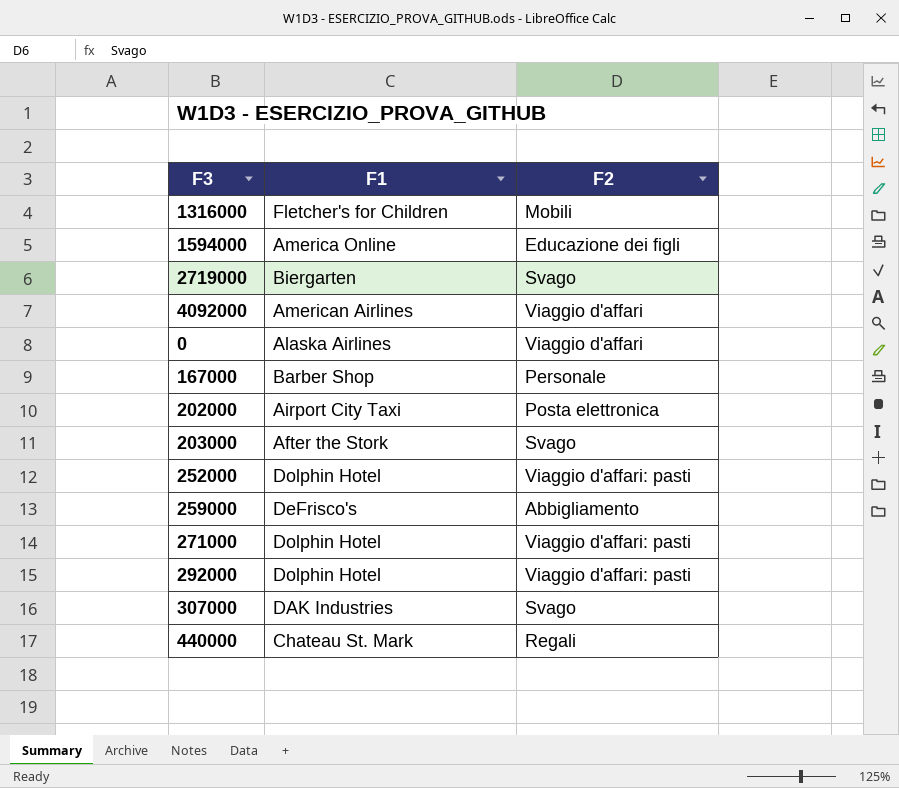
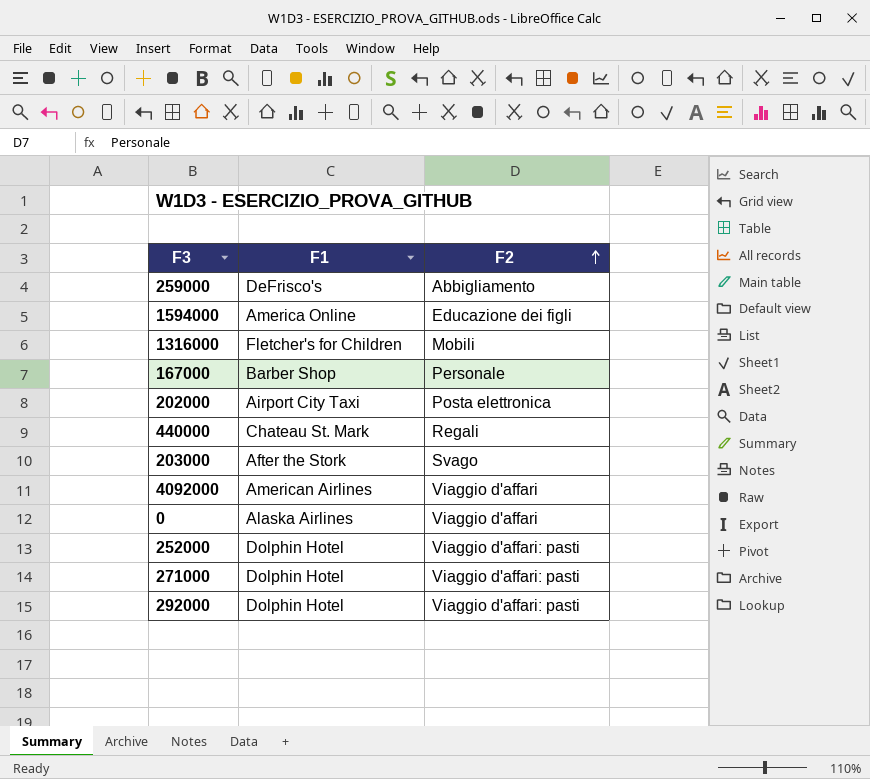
row order: none -> F2 ascending
row 2719000: Biergarten | Svago -> none
row 307000: DAK Industries | Svago -> none

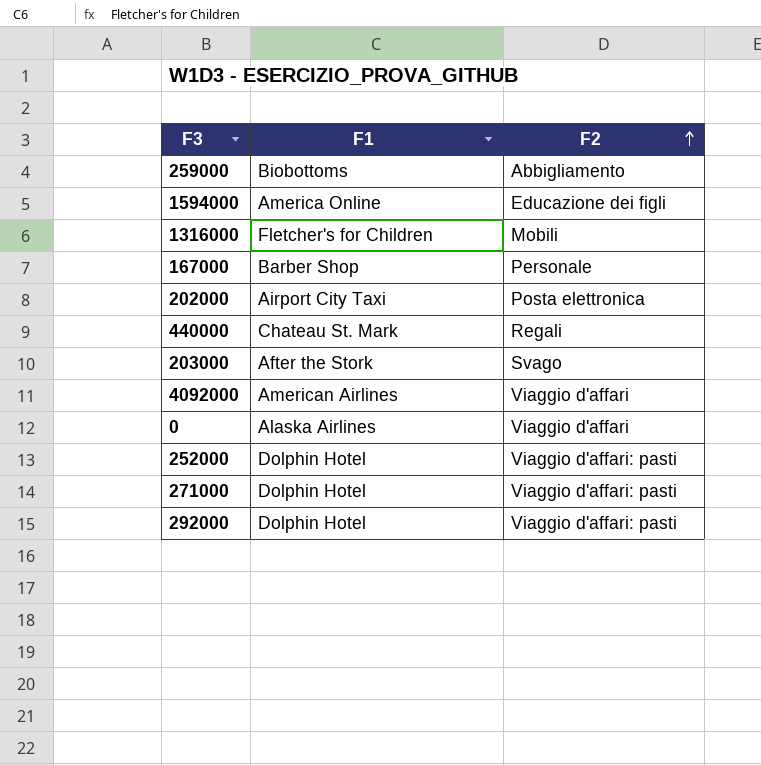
259000 | F1: DeFrisco's -> Biobottoms

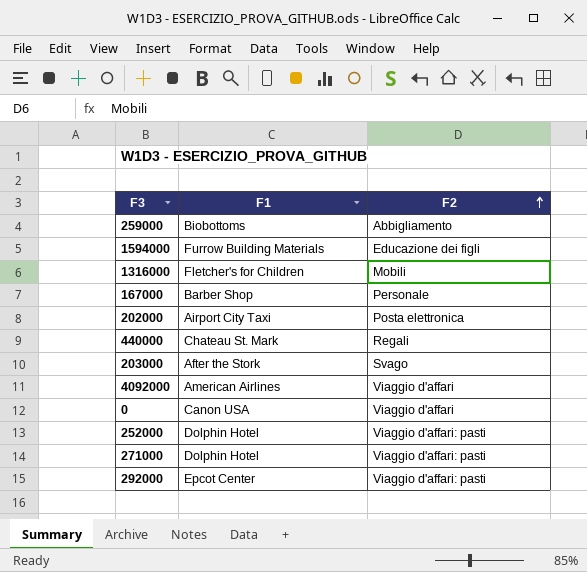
1594000 | F1: America Online -> Furrow Building Materials
0 | F1: Alaska Airlines -> Canon USA
292000 | F1: Dolphin Hotel -> Epcot Center

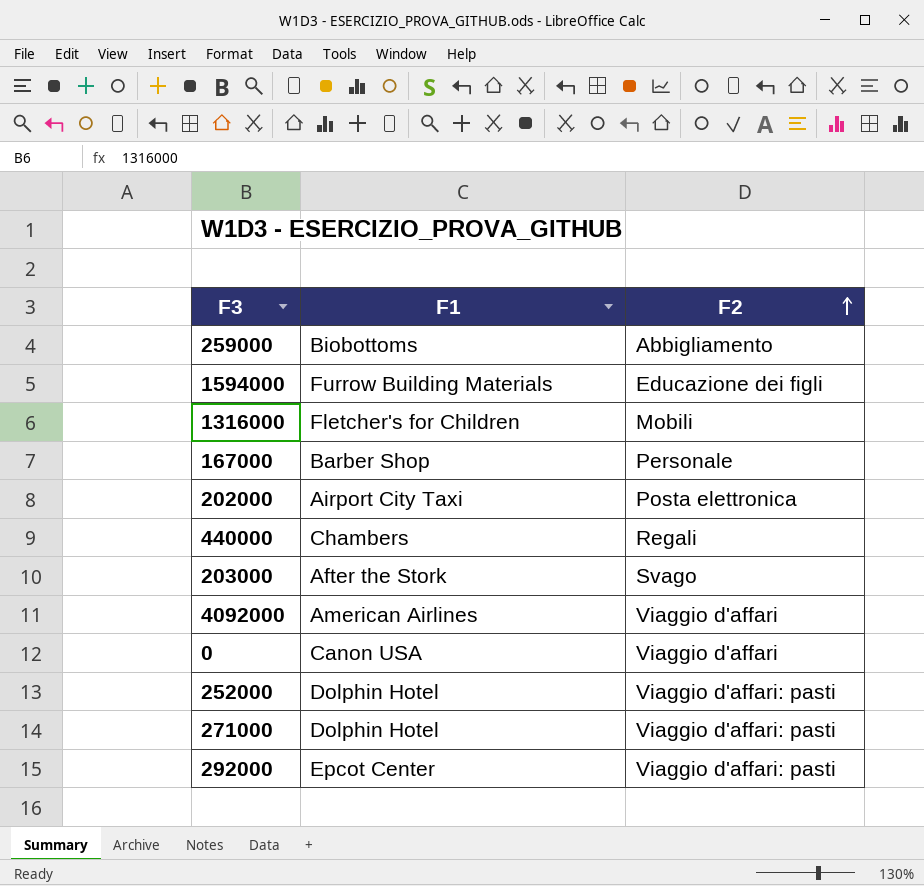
440000 | F1: Chateau St. Mark -> Chambers

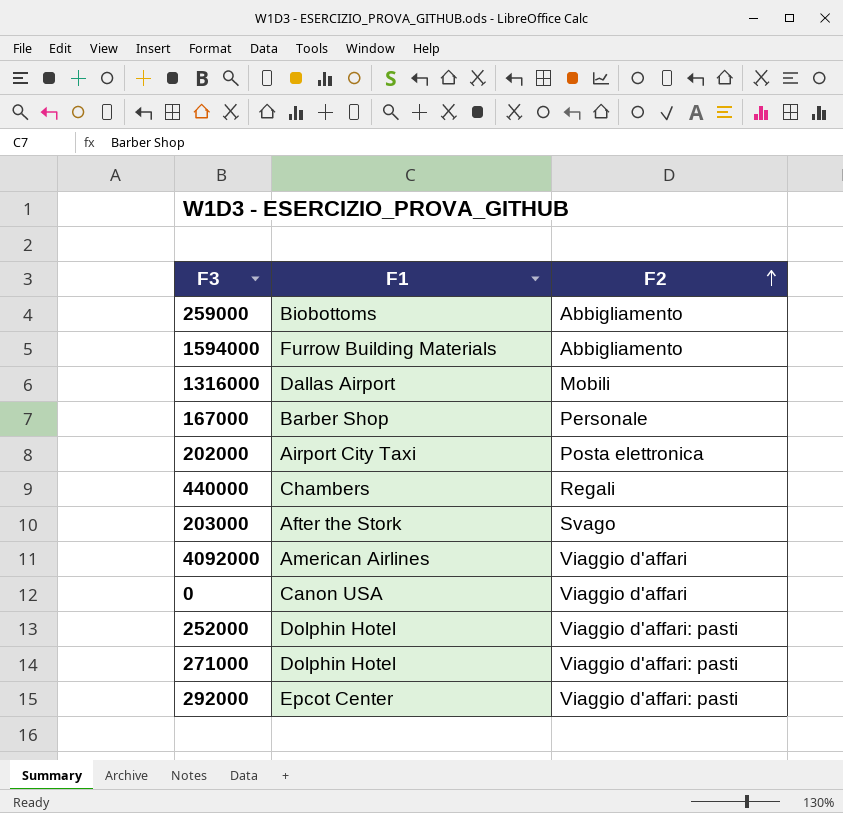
1594000 | F2: Educazione dei figli -> Abbigliamento
1316000 | F1: Fletcher's for Children -> Dallas Airport

